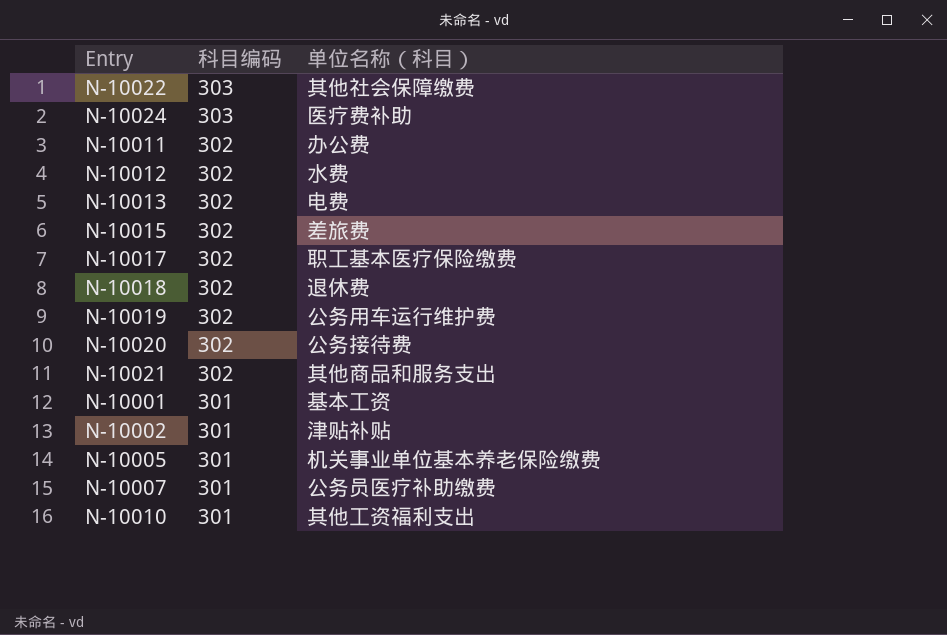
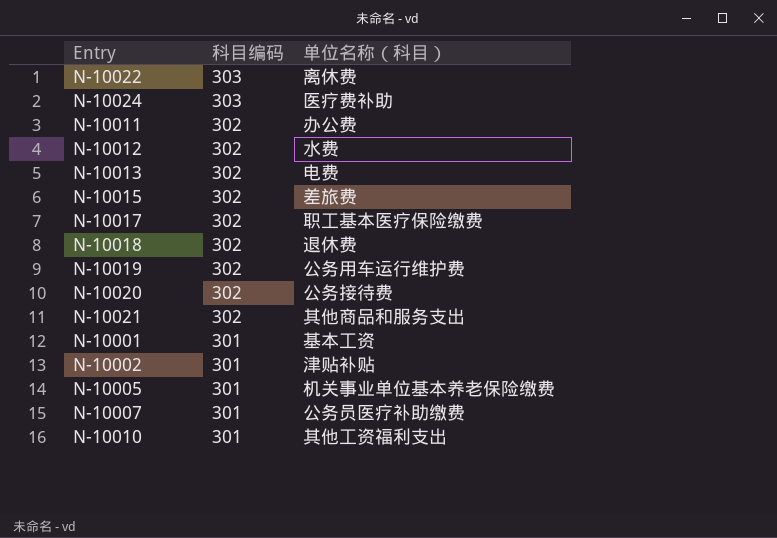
N-10022 | 单位名称（科目）: 其他社会保障缴费 -> 离休费

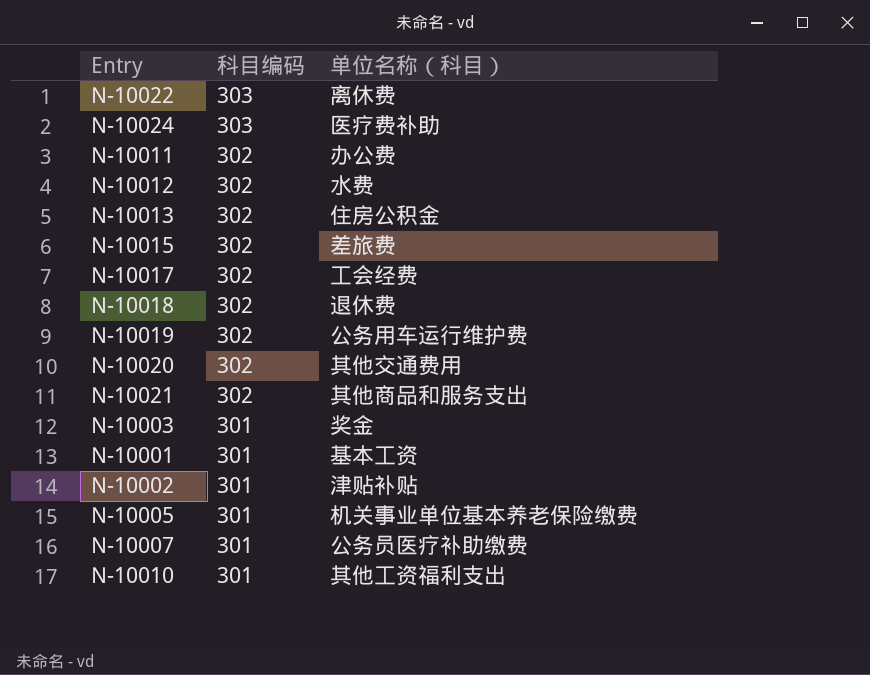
N-10013 | 单位名称（科目）: 电费 -> 住房公积金
N-10017 | 单位名称（科目）: 职工基本医疗保险缴费 -> 工会经费
N-10020 | 单位名称（科目）: 公务接待费 -> 其他交通费用
row N-10003: none -> 301 | 奖金

